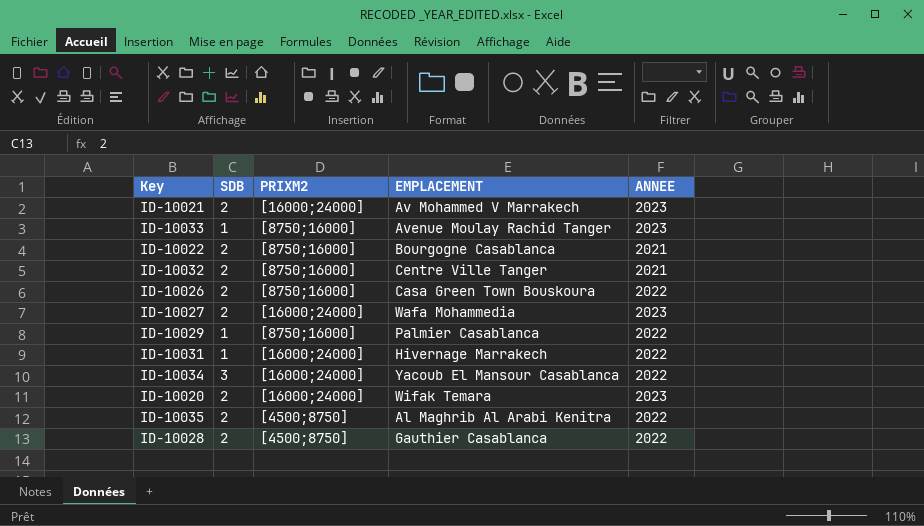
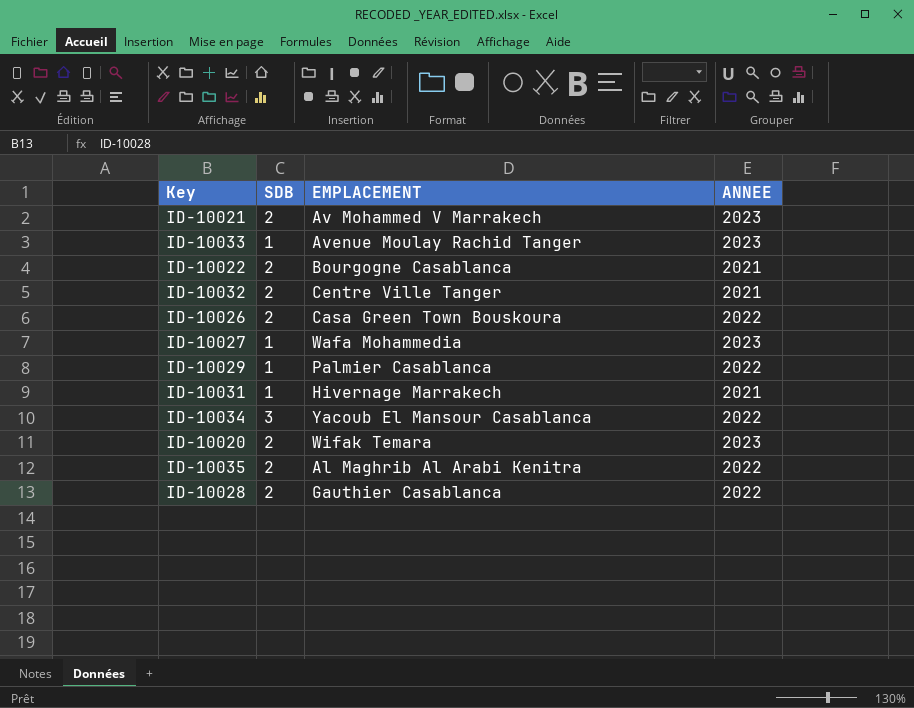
column PRIXM2 | position: 3 -> none
ID-10027 | SDB: 2 -> 1
ID-10031 | ANNEE: 2022 -> 2021

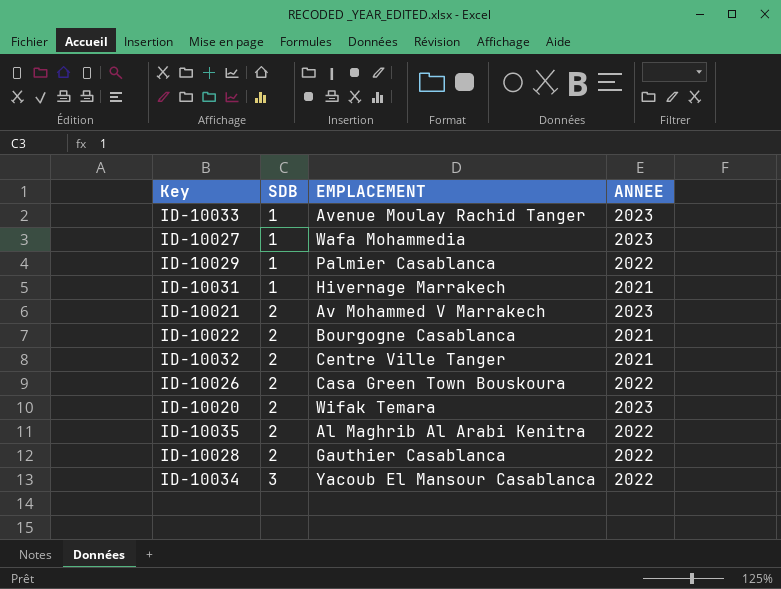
row order: none -> SDB ascending

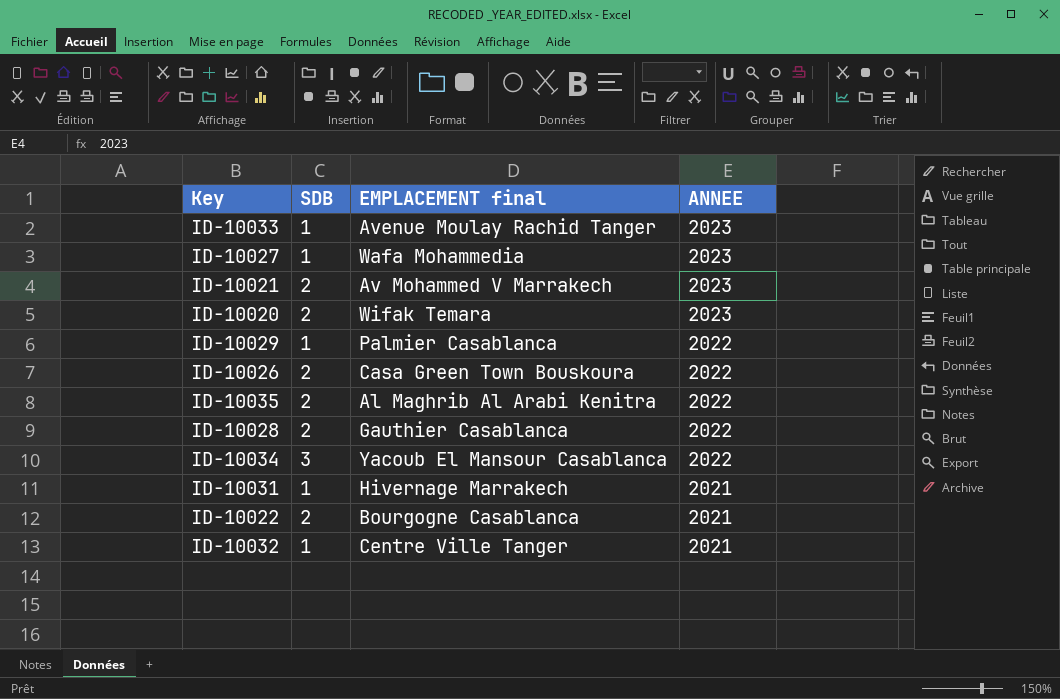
row order: SDB ascending -> ANNEE descending
column name: EMPLACEMENT -> EMPLACEMENT final
ID-10032 | SDB: 2 -> 1

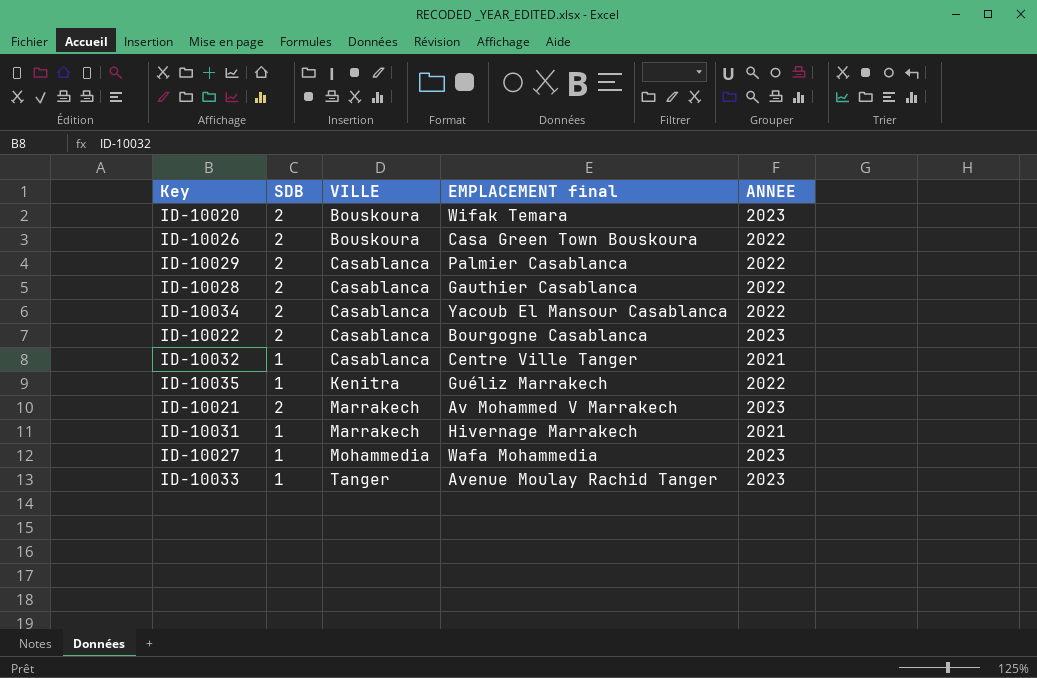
row order: ANNEE descending -> VILLE ascending
column VILLE | position: none -> 3
ID-10029 | SDB: 1 -> 2
ID-10034 | SDB: 3 -> 2
ID-10022 | ANNEE: 2021 -> 2023
ID-10035 | SDB: 2 -> 1
ID-10035 | EMPLACEMENT final: Al Maghrib Al Arabi Kenitra -> Guéliz Marrakech

